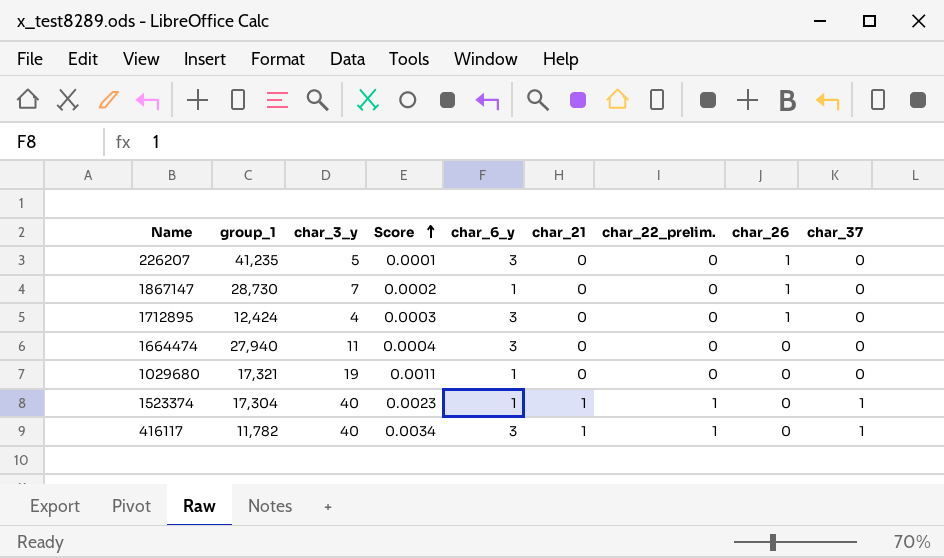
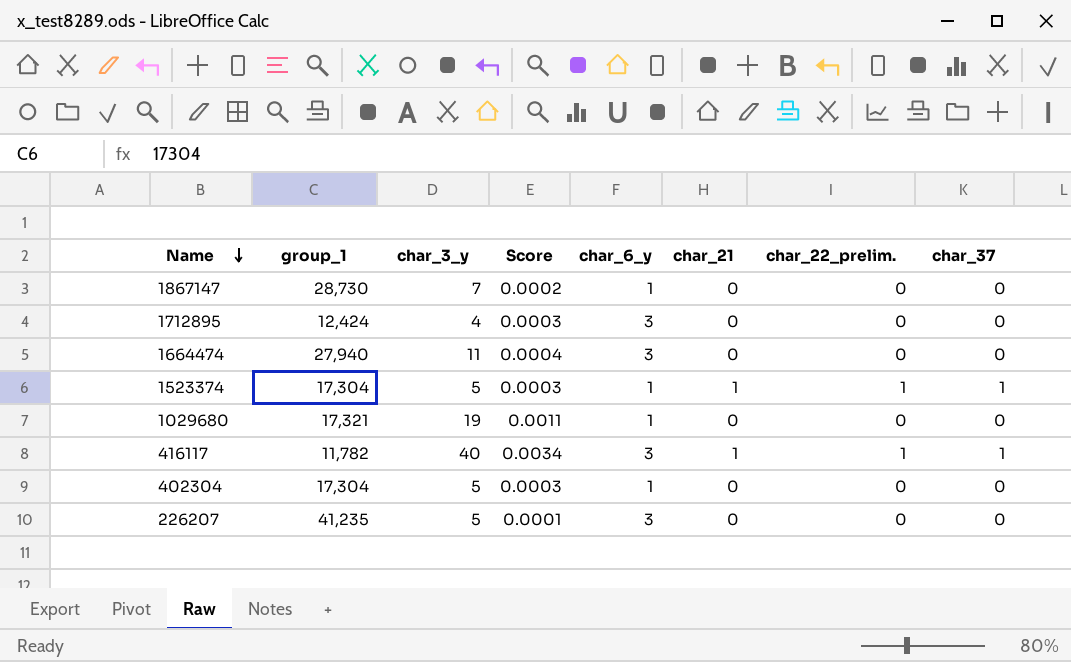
row order: Score ascending -> Name descending
column char_26 | position: 8 -> none
1523374 | char_3_y: 40 -> 5
1523374 | Score: 0.0023 -> 0.0003
row 402304: none -> 17,304 | 5 | 0.0003 | 1 | 0 | 0 | 0

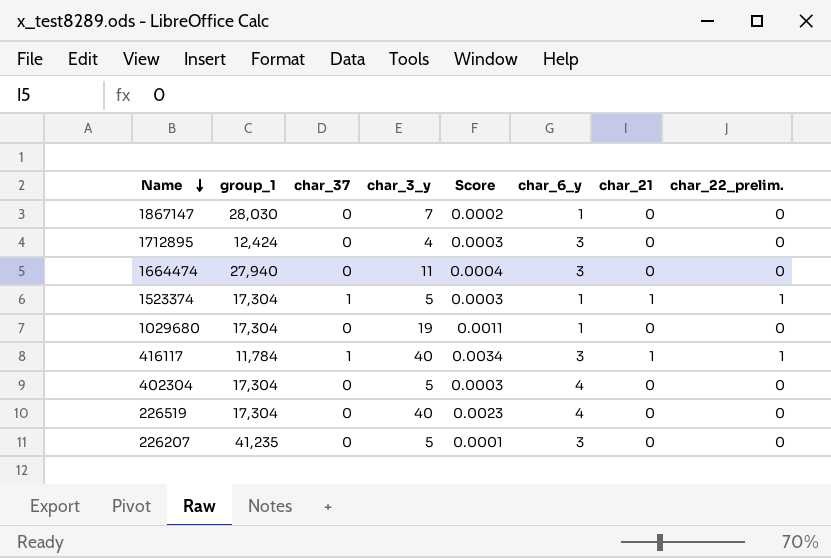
column char_37 | position: 8 -> 3
1867147 | group_1: 28,730 -> 28,030
1029680 | group_1: 17,321 -> 17,304
416117 | group_1: 11,782 -> 11,784
402304 | char_6_y: 1 -> 4
row 226519: none -> 17,304 | 0 | 40 | 0.0023 | 4 | 0 | 0

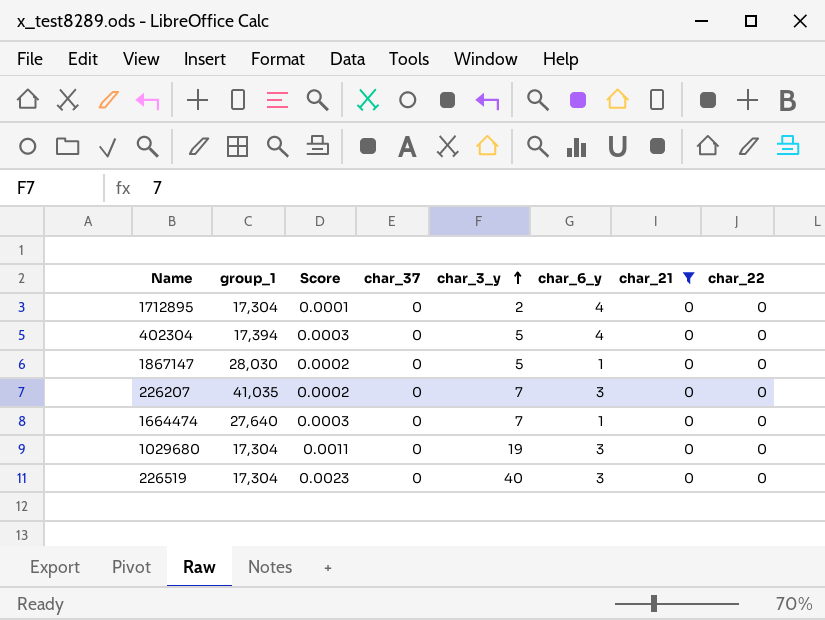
filter: none -> char_21 = 0
row order: Name descending -> char_3_y ascending
column Score | position: 5 -> 3
column name: char_22_prelim. -> char_22
1712895 | group_1: 12,424 -> 17,304
1712895 | Score: 0.0003 -> 0.0001
1712895 | char_3_y: 4 -> 2
1712895 | char_6_y: 3 -> 4
402304 | group_1: 17,304 -> 17,394
1867147 | char_3_y: 7 -> 5
226207 | group_1: 41,235 -> 41,035
226207 | Score: 0.0001 -> 0.0002
226207 | char_3_y: 5 -> 7
1664474 | group_1: 27,940 -> 27,640
1664474 | Score: 0.0004 -> 0.0003
1664474 | char_3_y: 11 -> 7
1664474 | char_6_y: 3 -> 1
1029680 | char_6_y: 1 -> 3
226519 | char_6_y: 4 -> 3

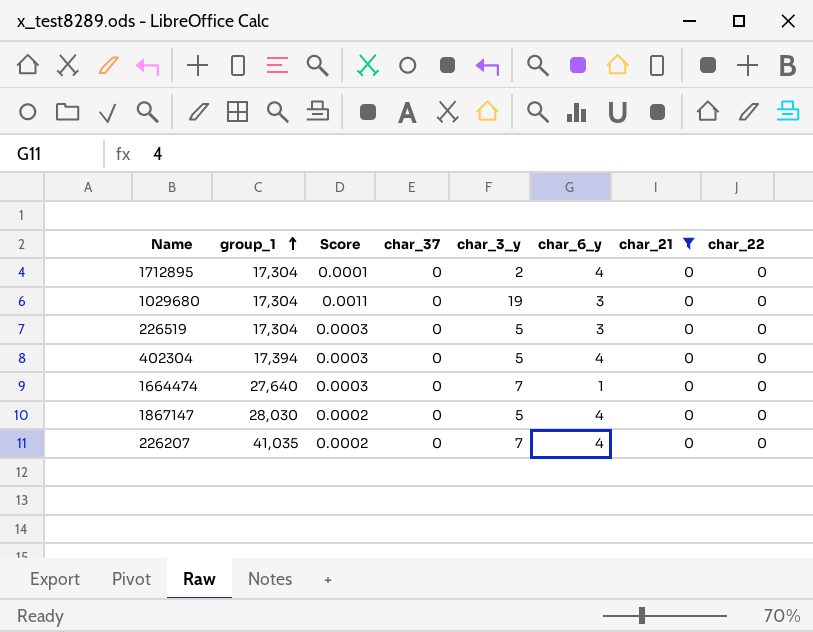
row order: char_3_y ascending -> group_1 ascending
226519 | Score: 0.0023 -> 0.0003
226519 | char_3_y: 40 -> 5
1867147 | char_6_y: 1 -> 4
226207 | char_6_y: 3 -> 4

